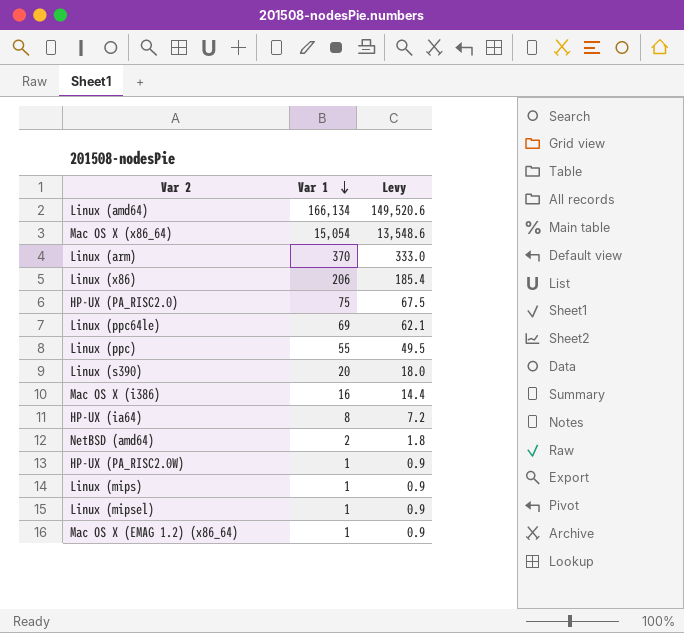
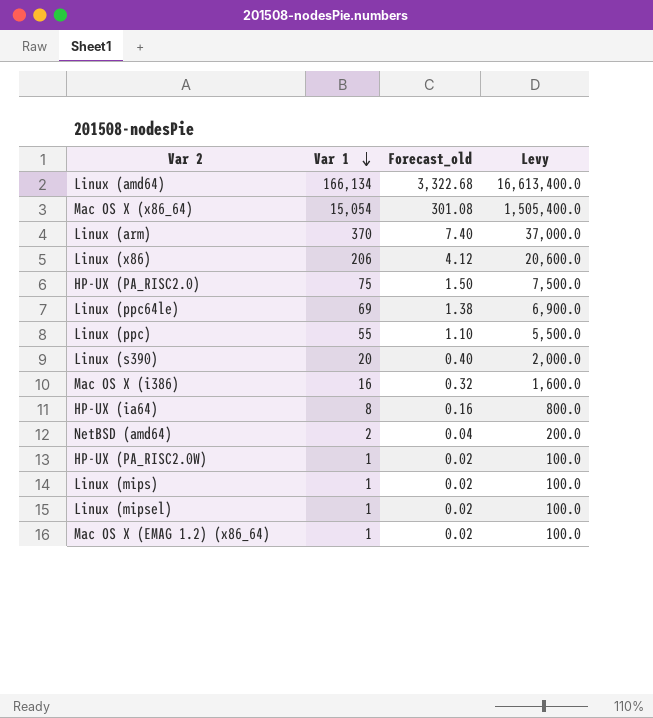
column Forecast_old | formula: none -> [Var 1] * 0.02
column Levy | formula: [Var 1] * 0.9 -> [Var 1] * 100

